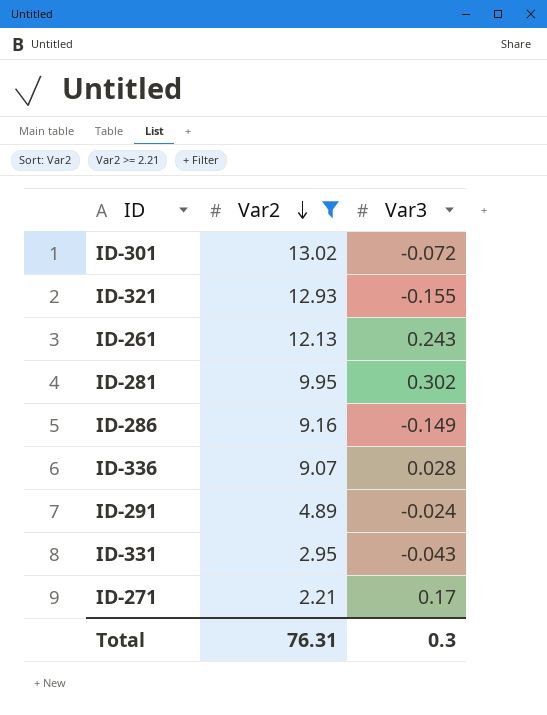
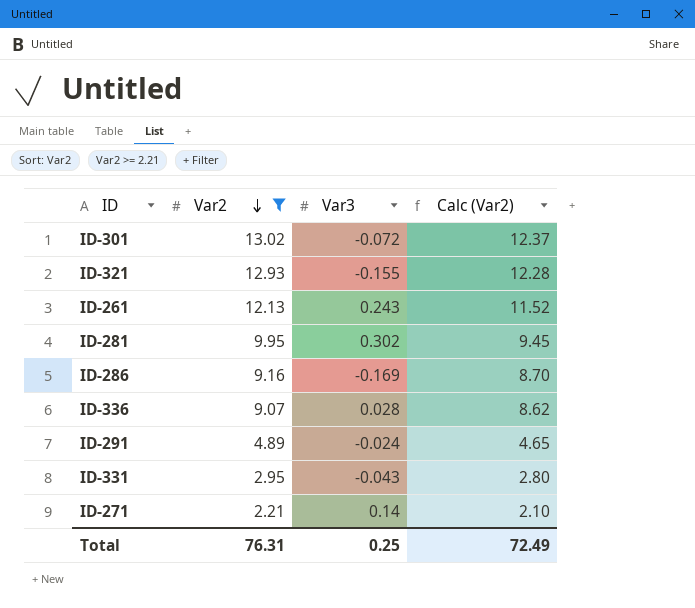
column Calc (Var2) | formula: none -> [Var2] * 0.95
ID-286 | Var3: -0.149 -> -0.169
ID-271 | Var3: 0.17 -> 0.14
Total | Var3: 0.3 -> 0.25

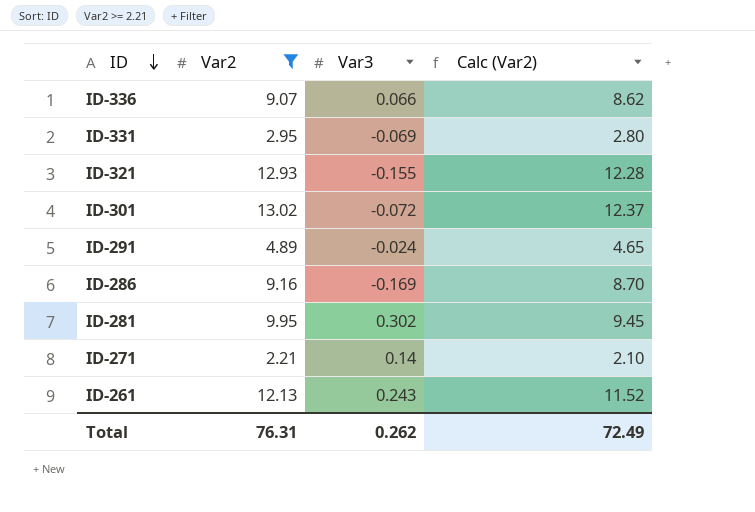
row order: Var2 descending -> ID descending
ID-336 | Var3: 0.028 -> 0.066
ID-331 | Var3: -0.043 -> -0.069
Total | Var3: 0.25 -> 0.262

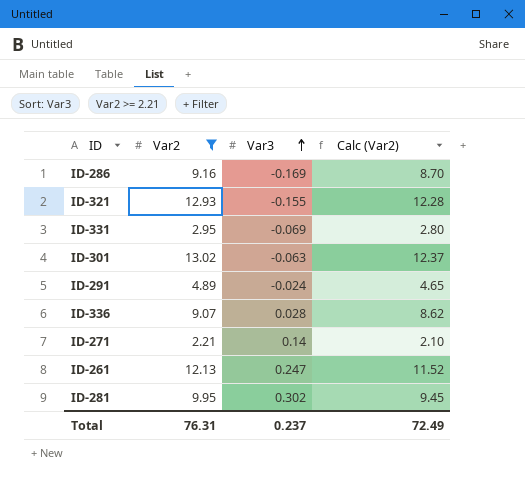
row order: ID descending -> Var3 ascending
ID-301 | Var3: -0.072 -> -0.063
ID-336 | Var3: 0.066 -> 0.028
ID-261 | Var3: 0.243 -> 0.247
Total | Var3: 0.262 -> 0.237

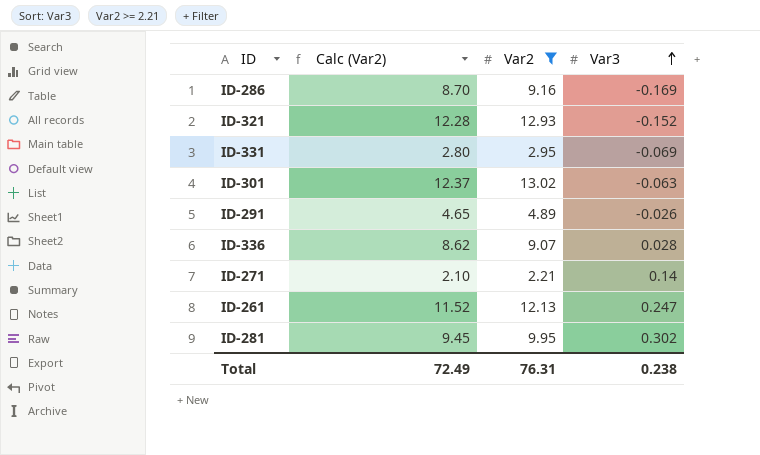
column Calc (Var2) | position: 4 -> 2
ID-321 | Var3: -0.155 -> -0.152
ID-291 | Var3: -0.024 -> -0.026
Total | Var3: 0.237 -> 0.238

